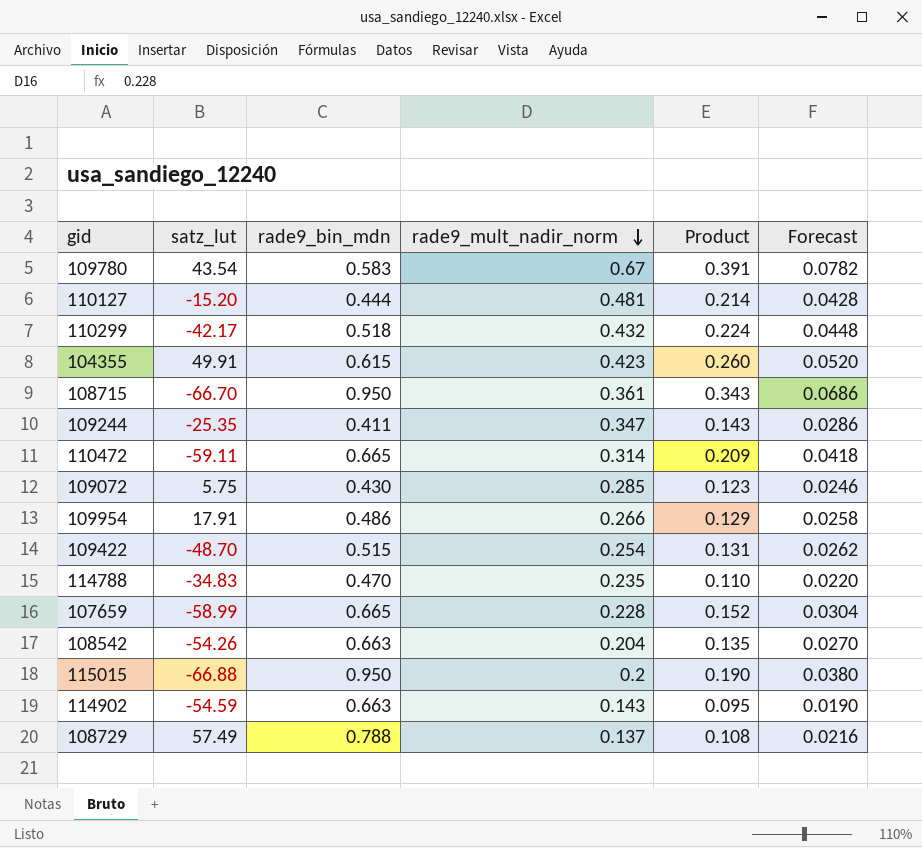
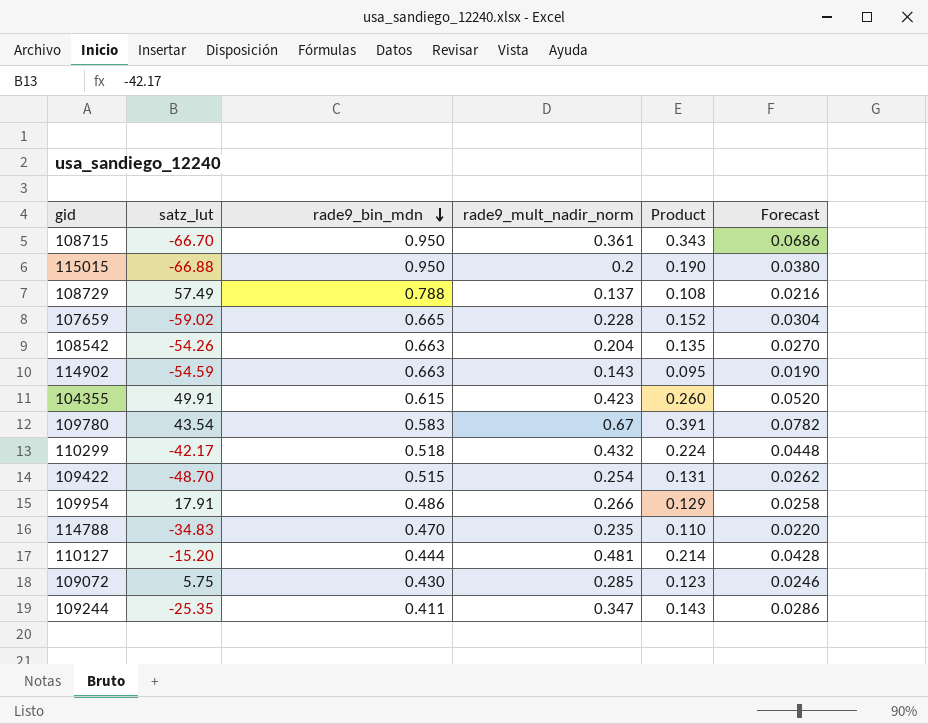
row order: rade9_mult_nadir_norm descending -> rade9_bin_mdn descending
row 110472: -59.11 | 0.665 | 0.314 | 0.209 | 0.0418 -> none
107659 | satz_lut: -58.99 -> -59.02

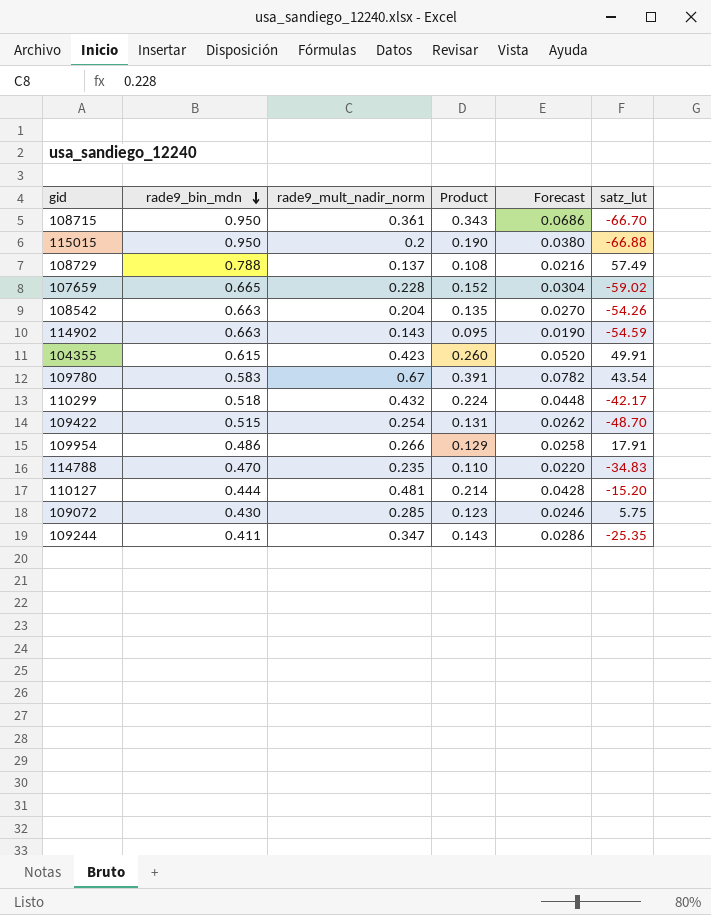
column satz_lut | position: 2 -> 6

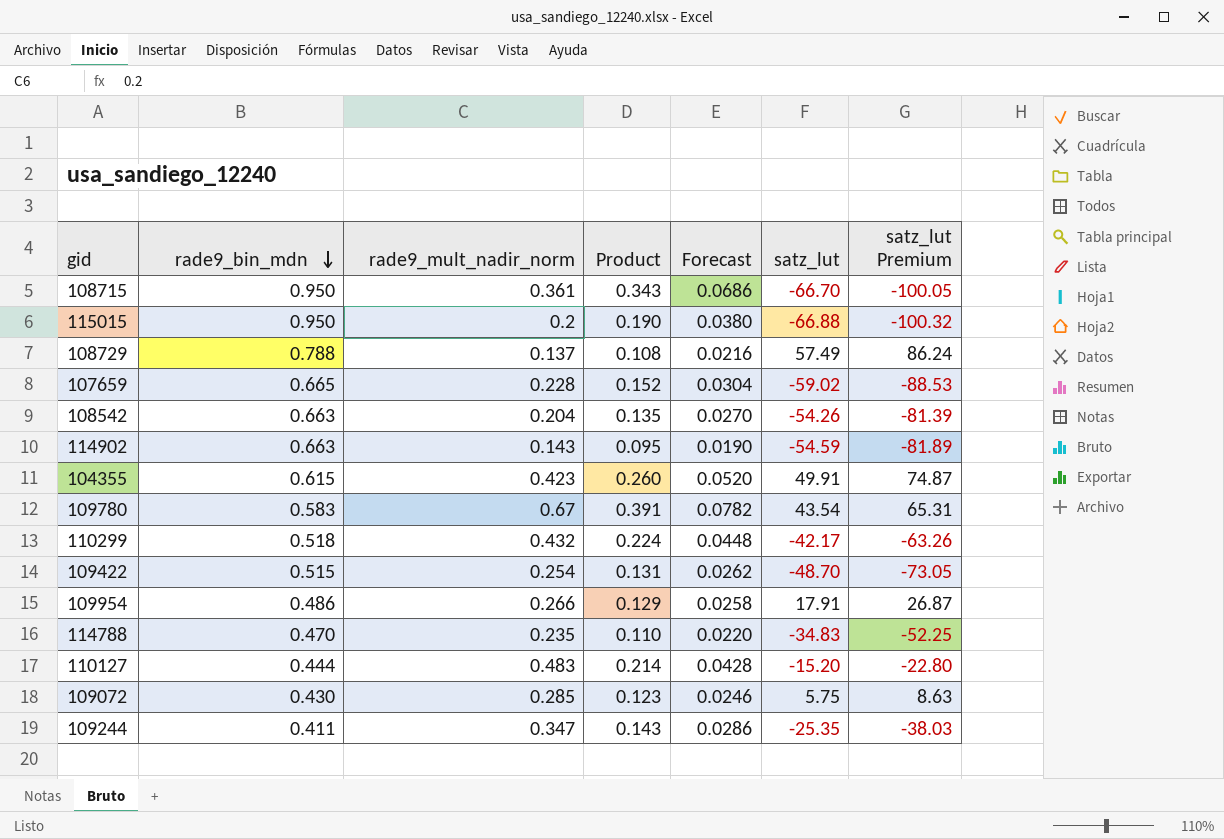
column satz_lut Premium | formula: none -> [satz_lut] * 1.5
110127 | rade9_mult_nadir_norm: 0.481 -> 0.483

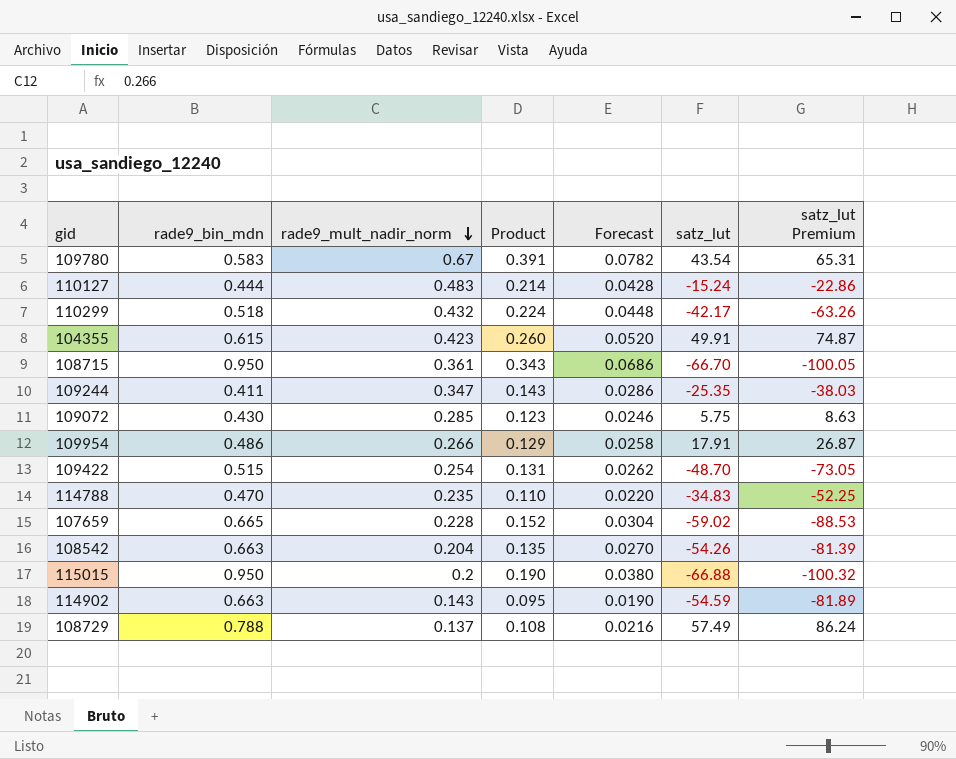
row order: rade9_bin_mdn descending -> rade9_mult_nadir_norm descending
110127 | satz_lut: -15.20 -> -15.24
110127 | satz_lut Premium: -22.80 -> -22.86

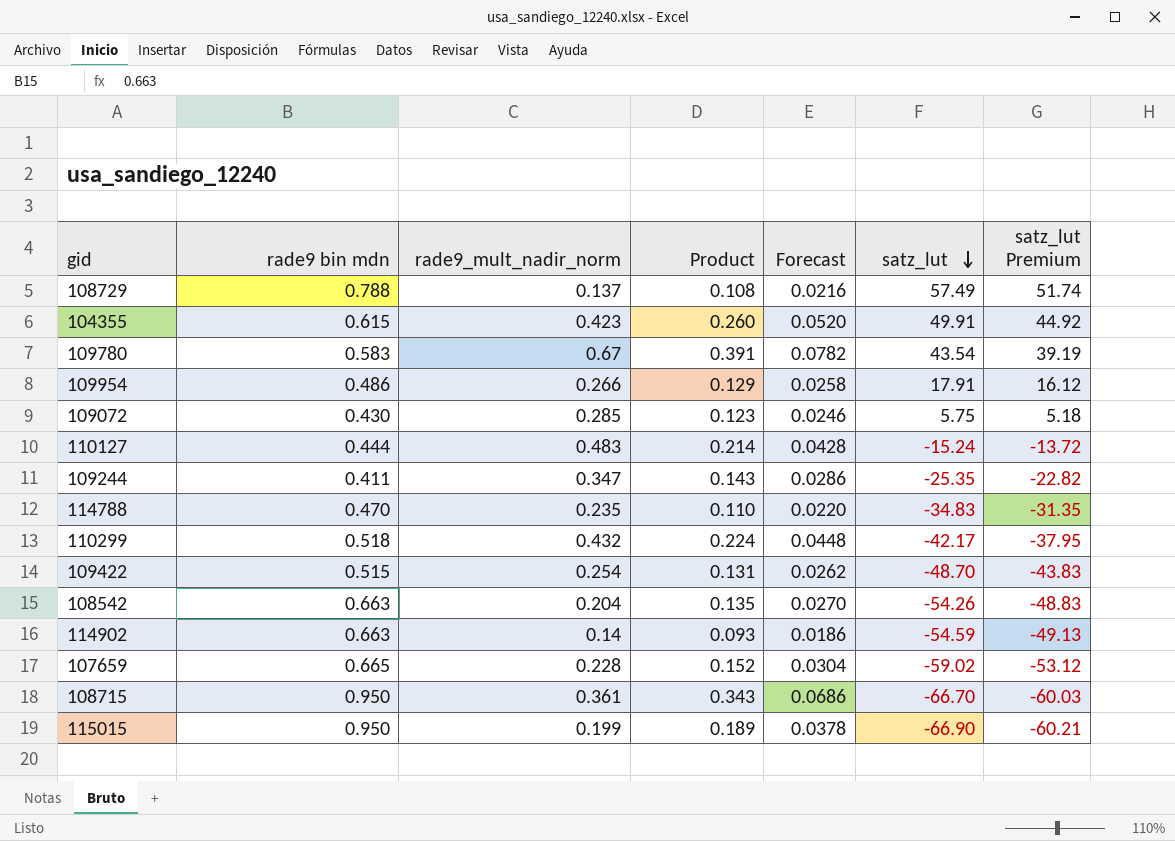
row order: rade9_mult_nadir_norm descending -> satz_lut descending
column name: rade9_bin_mdn -> rade9 bin mdn
column satz_lut Premium | formula: [satz_lut] * 1.5 -> [satz_lut] * 0.9
114902 | rade9_mult_nadir_norm: 0.143 -> 0.14
114902 | Product: 0.095 -> 0.093
114902 | Forecast: 0.0190 -> 0.0186
115015 | rade9_mult_nadir_norm: 0.2 -> 0.199
115015 | Product: 0.190 -> 0.189
115015 | Forecast: 0.0380 -> 0.0378
115015 | satz_lut: -66.88 -> -66.90

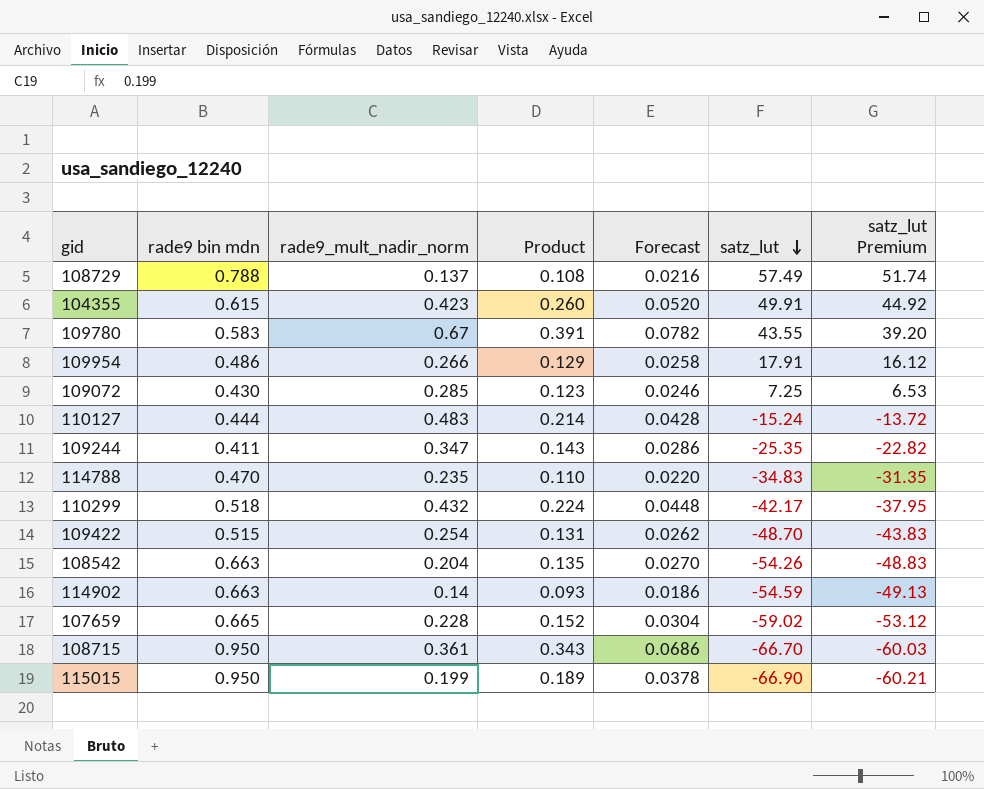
109780 | satz_lut: 43.54 -> 43.55
109780 | satz_lut Premium: 39.19 -> 39.20
109072 | satz_lut: 5.75 -> 7.25
109072 | satz_lut Premium: 5.18 -> 6.53

